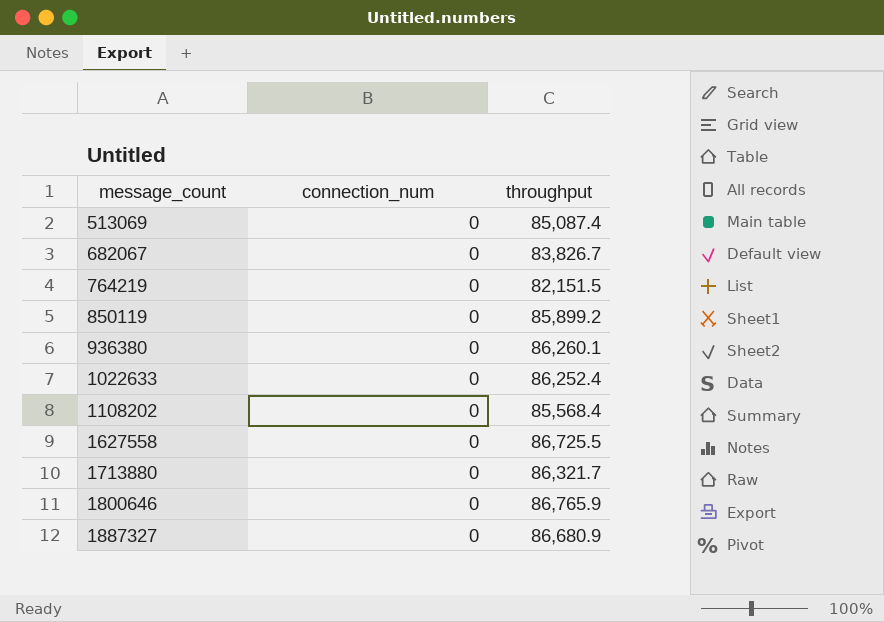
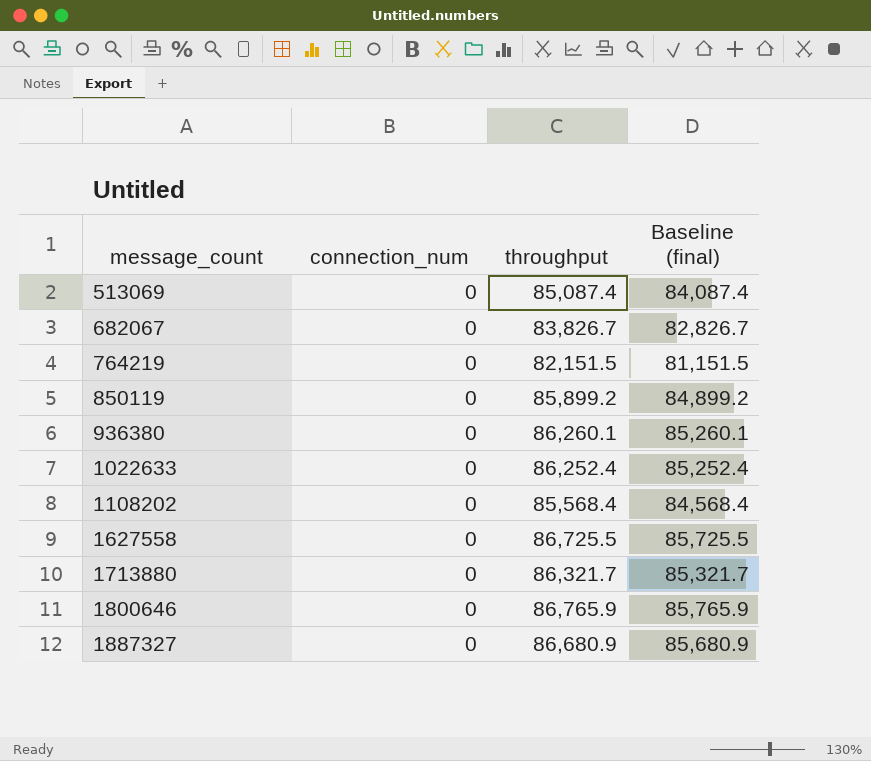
column Baseline (final) | formula: none -> [throughput] - 1000

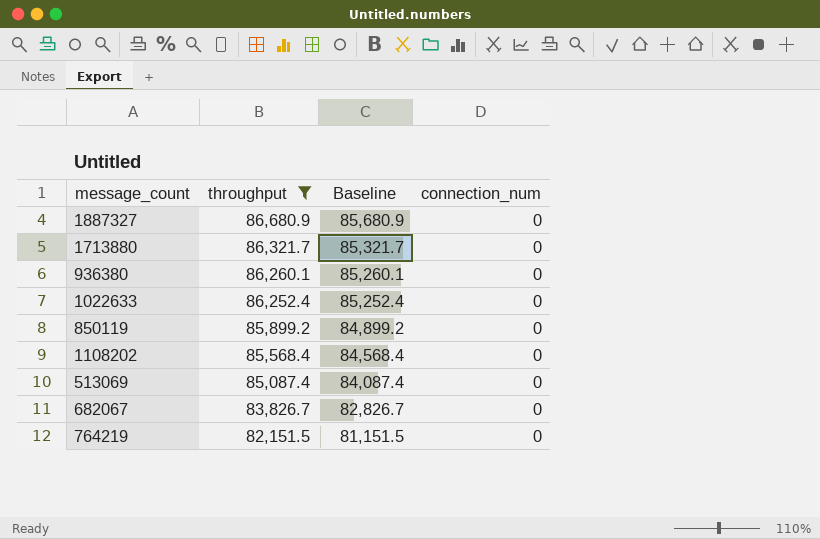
filter: none -> throughput <= 86,680.9
row order: message_count ascending -> throughput descending
column name: Baseline (final) -> Baseline
column connection_num | position: 2 -> 4

